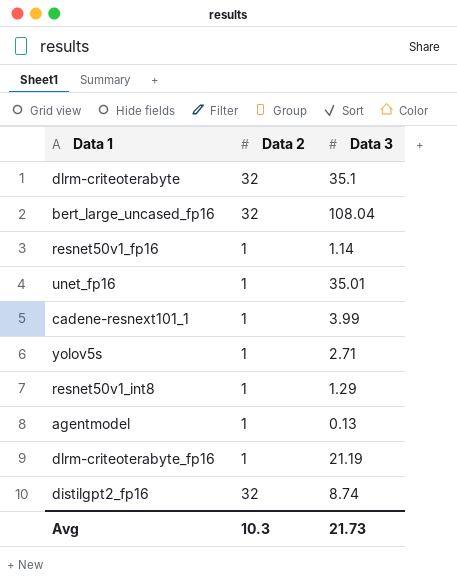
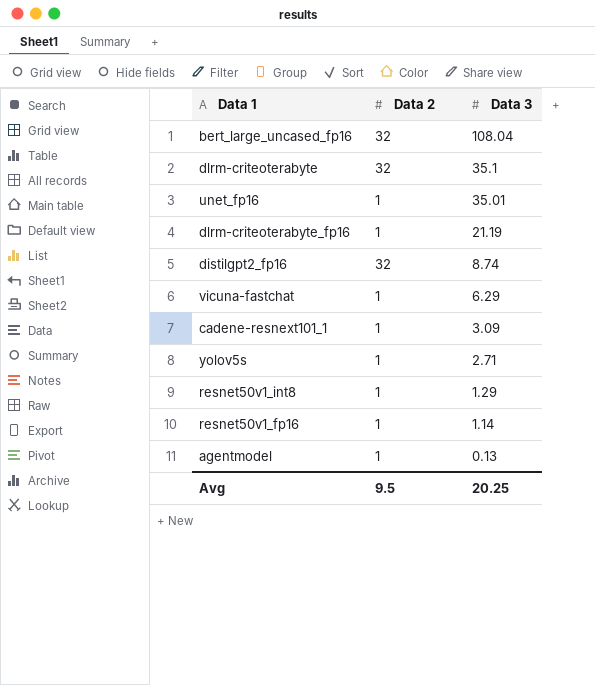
row order: none -> Data 3 descending
row vicuna-fastchat: none -> 1 | 6.29
cadene-resnext101_1 | Data 3: 3.99 -> 3.09
Avg | Data 2: 10.3 -> 9.5
Avg | Data 3: 21.73 -> 20.25

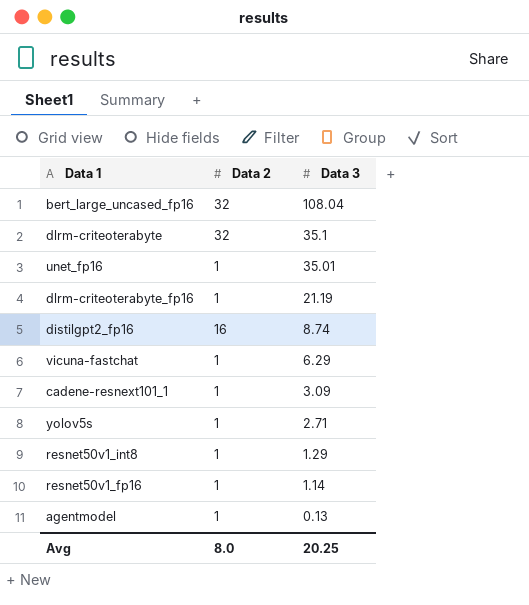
distilgpt2_fp16 | Data 2: 32 -> 16
Avg | Data 2: 9.5 -> 8.0

